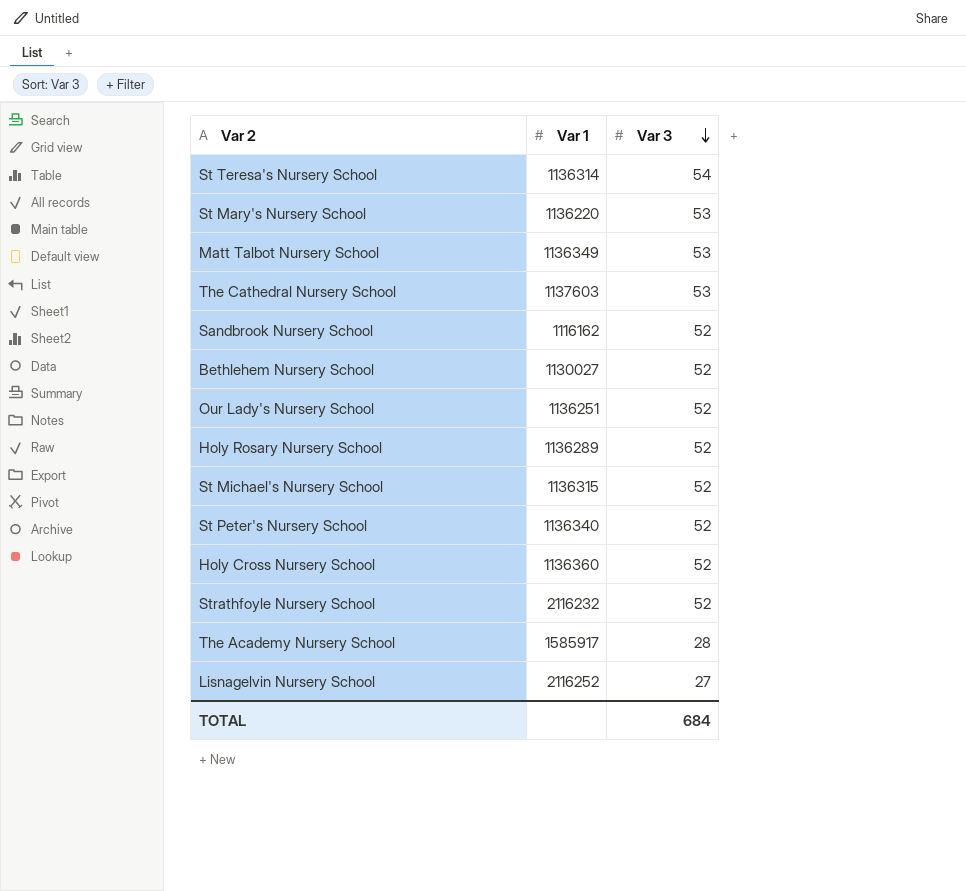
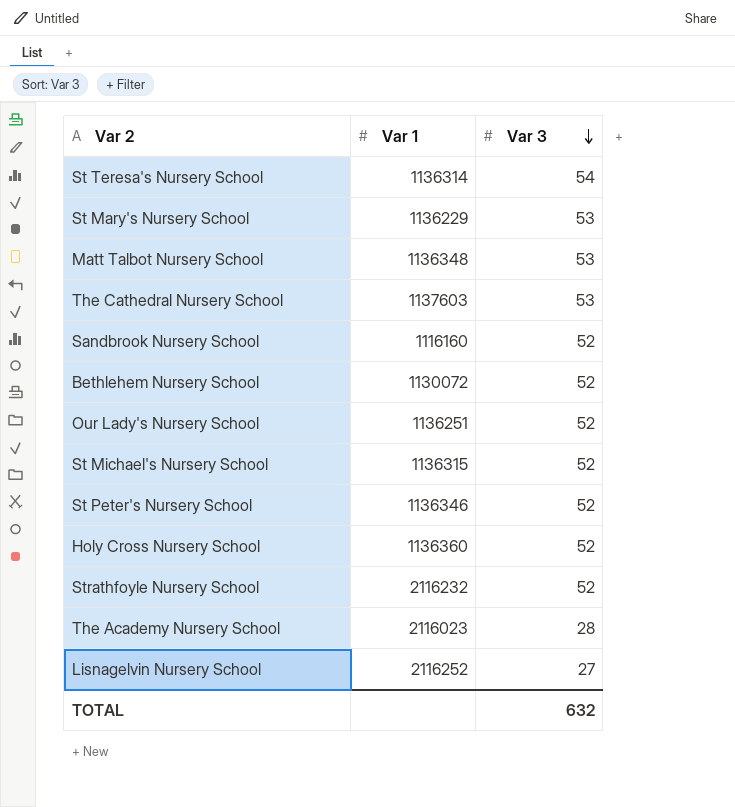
row Holy Rosary Nursery School: 1136289 | 52 -> none
St Mary's Nursery School | Var 1: 1136220 -> 1136229
Matt Talbot Nursery School | Var 1: 1136349 -> 1136348
Sandbrook Nursery School | Var 1: 1116162 -> 1116160
Bethlehem Nursery School | Var 1: 1130027 -> 1130072
St Peter's Nursery School | Var 1: 1136340 -> 1136346
The Academy Nursery School | Var 1: 1585917 -> 2116023
TOTAL | Var 3: 684 -> 632

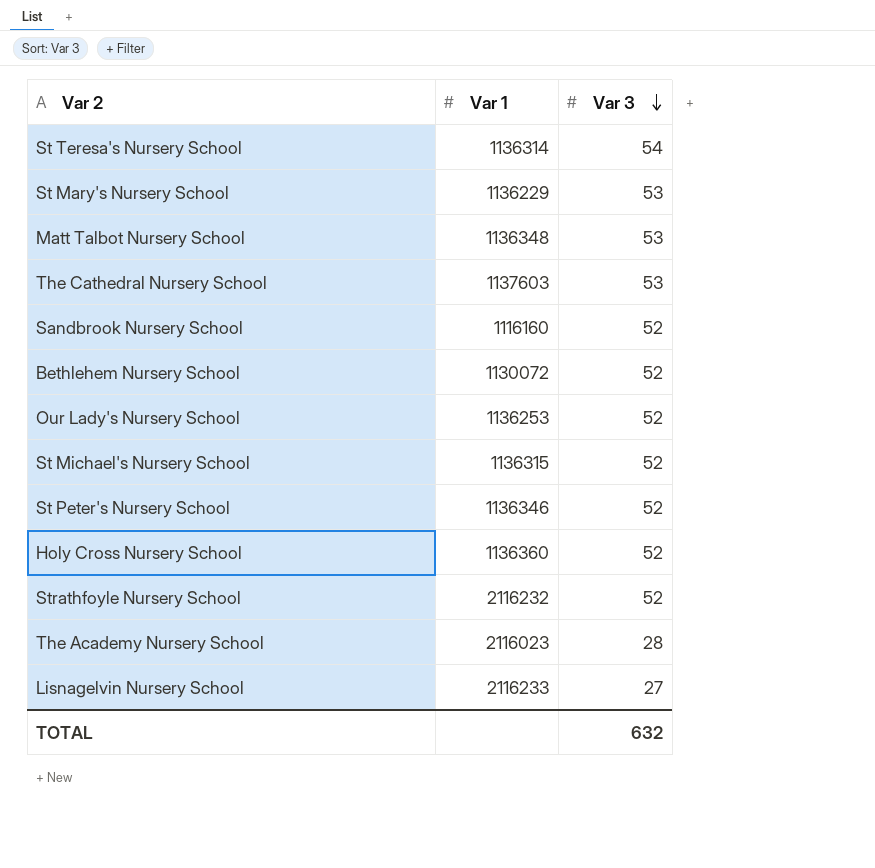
Our Lady's Nursery School | Var 1: 1136251 -> 1136253
Lisnagelvin Nursery School | Var 1: 2116252 -> 2116233

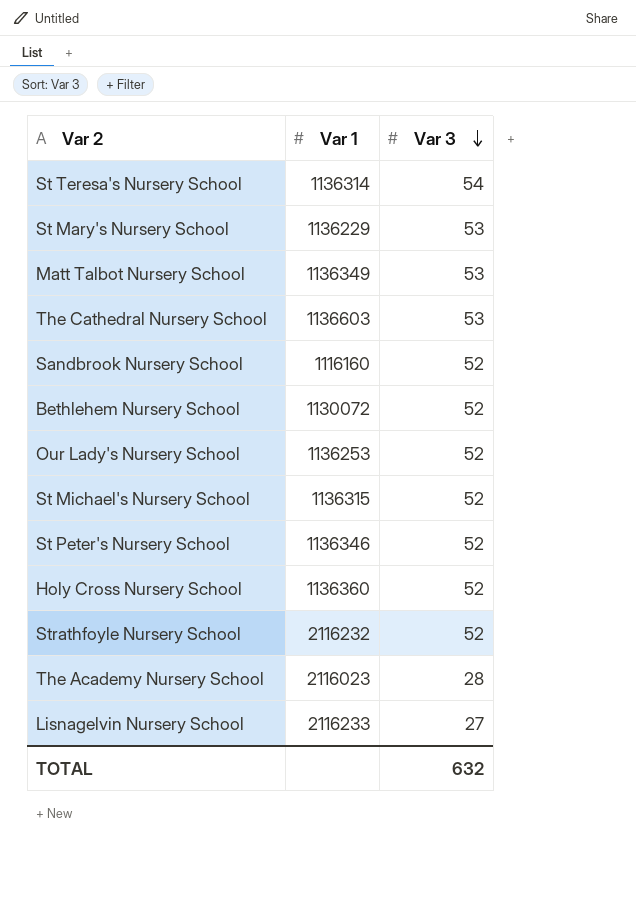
Matt Talbot Nursery School | Var 1: 1136348 -> 1136349
The Cathedral Nursery School | Var 1: 1137603 -> 1136603

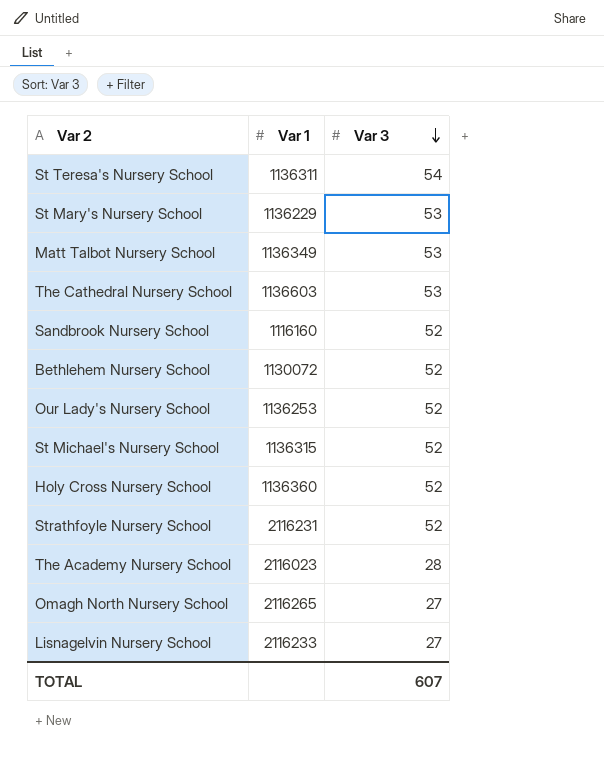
row St Peter's Nursery School: 1136346 | 52 -> none
St Teresa's Nursery School | Var 1: 1136314 -> 1136311
Strathfoyle Nursery School | Var 1: 2116232 -> 2116231
row Omagh North Nursery School: none -> 2116265 | 27
TOTAL | Var 3: 632 -> 607

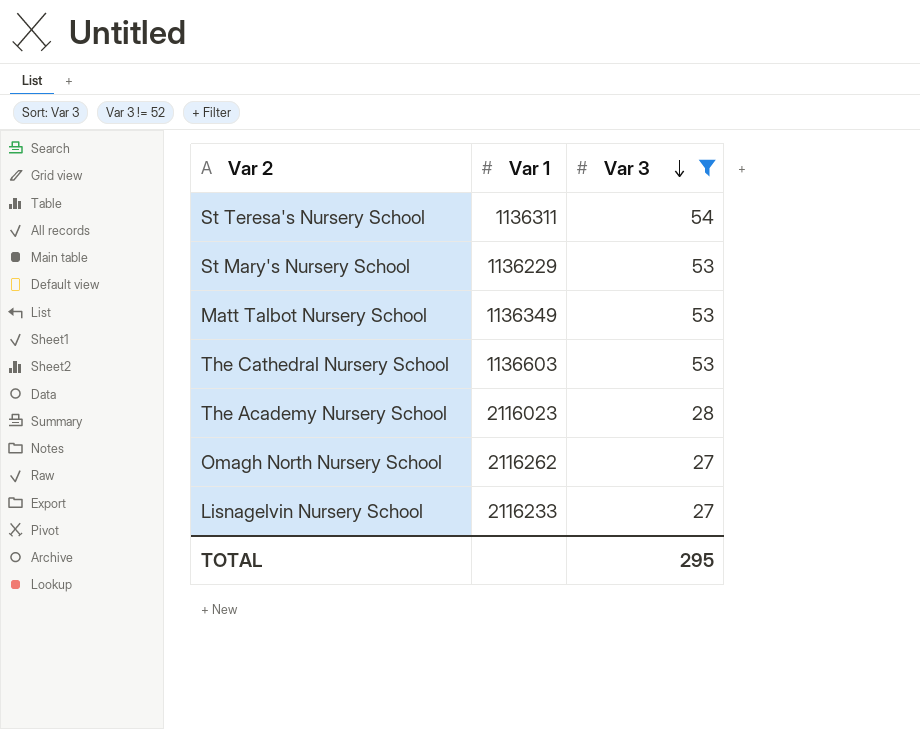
filter: none -> Var 3 != 52
Omagh North Nursery School | Var 1: 2116265 -> 2116262
TOTAL | Var 3: 607 -> 295

